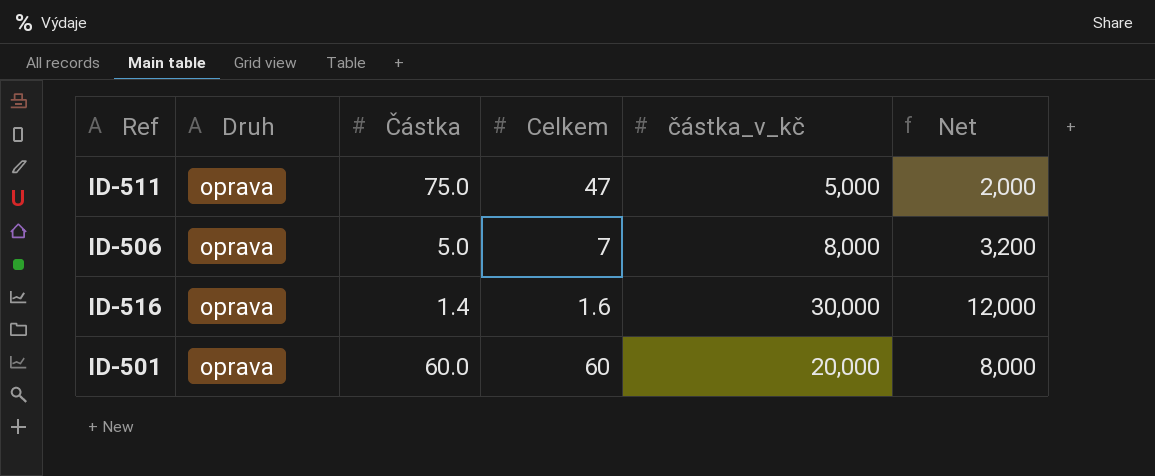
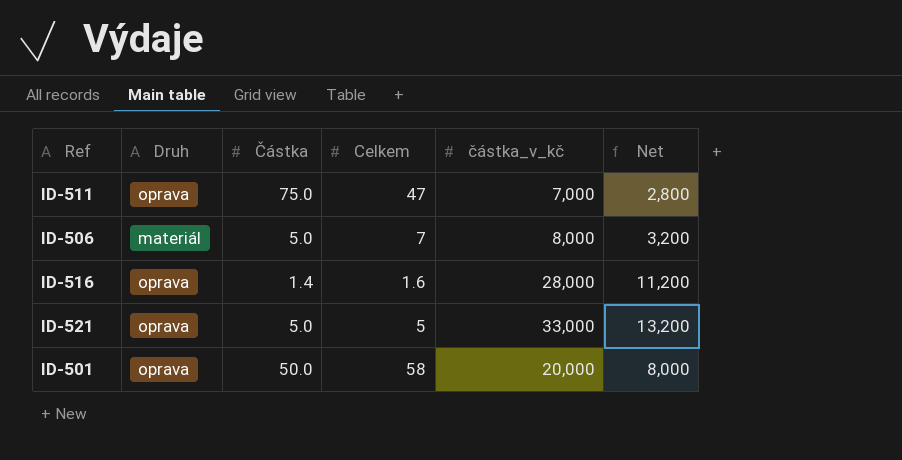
ID-511 | částka_v_kč: 5,000 -> 7,000
ID-511 | Net: 2,000 -> 2,800
ID-506 | Druh: oprava -> materiál
ID-516 | částka_v_kč: 30,000 -> 28,000
ID-516 | Net: 12,000 -> 11,200
row ID-521: none -> oprava | 5.0 | 5 | 33,000 | 13,200
ID-501 | Částka: 60.0 -> 50.0
ID-501 | Celkem: 60 -> 58

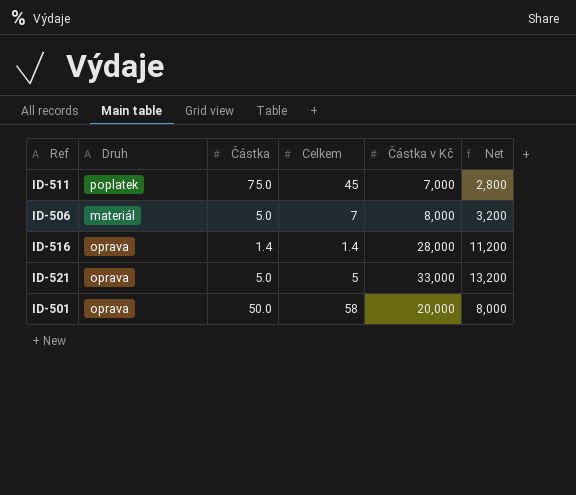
column name: částka_v_kč -> Částka v Kč
ID-511 | Druh: oprava -> poplatek
ID-511 | Celkem: 47 -> 45
ID-516 | Celkem: 1.6 -> 1.4

